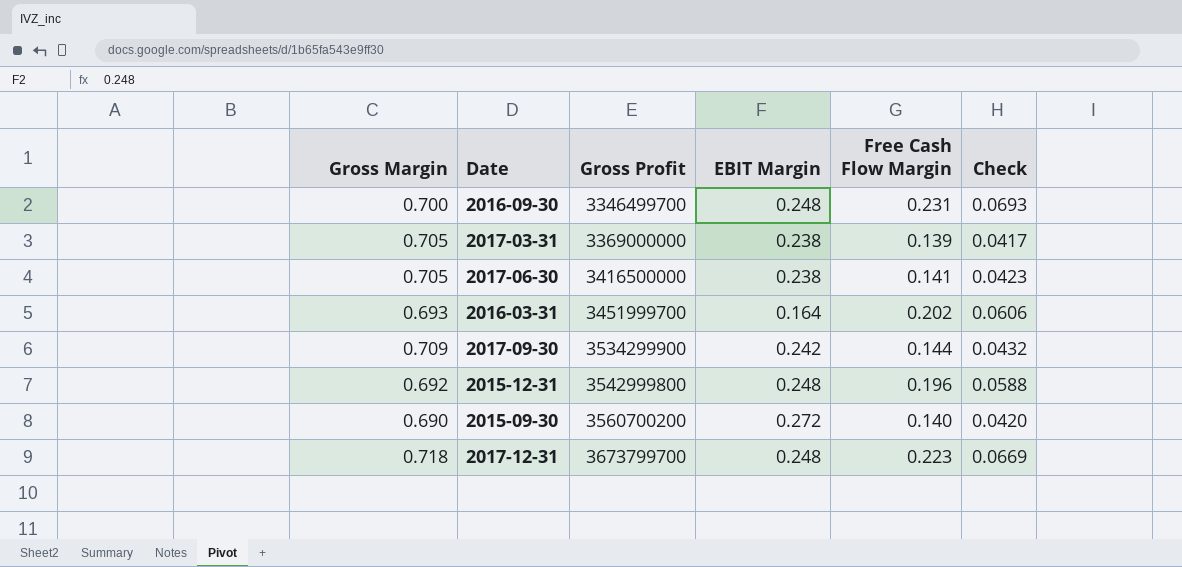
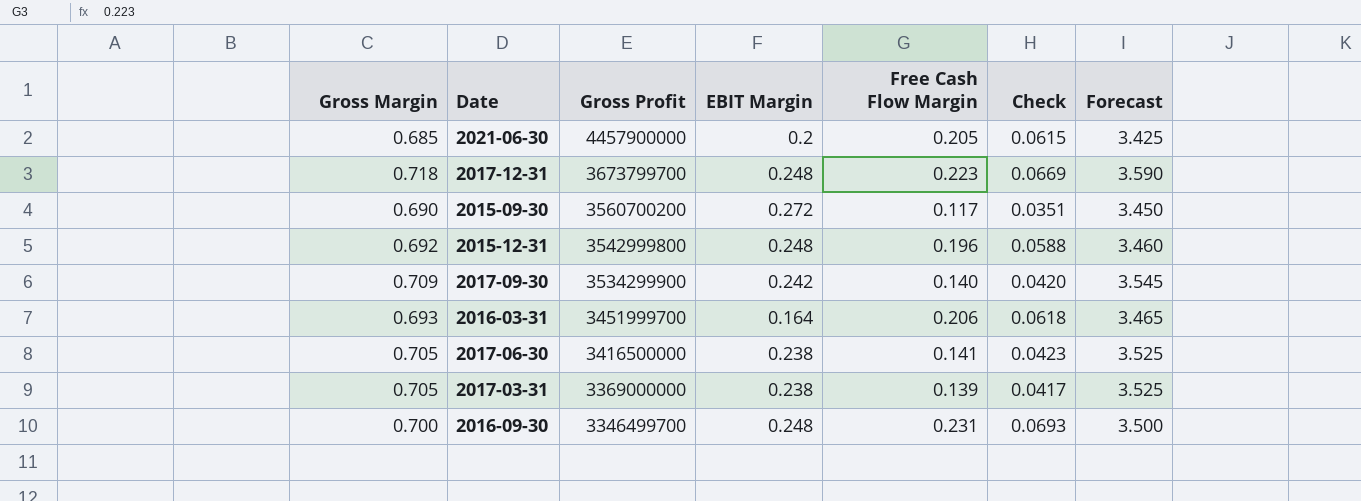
row order: Gross Profit ascending -> Gross Profit descending
column Forecast | formula: none -> [Gross Margin] * 5
row 2021-06-30: none -> 0.685 | 4457900000 | 0.2 | 0.205 | 0.0615 | 3.425
2015-09-30 | Free Cash Flow Margin: 0.140 -> 0.117
2015-09-30 | Check: 0.0420 -> 0.0351
2017-09-30 | Free Cash Flow Margin: 0.144 -> 0.140
2017-09-30 | Check: 0.0432 -> 0.0420
2016-03-31 | Free Cash Flow Margin: 0.202 -> 0.206
2016-03-31 | Check: 0.0606 -> 0.0618

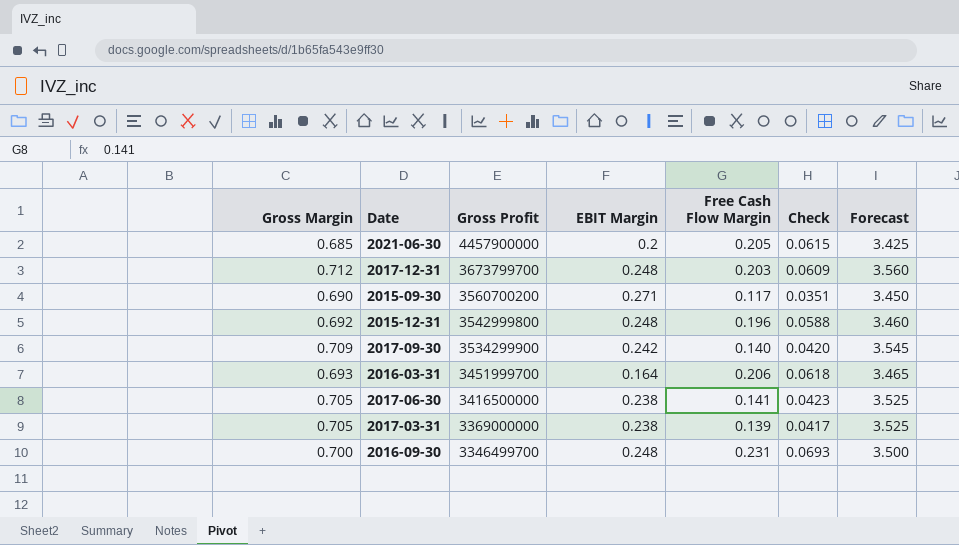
2017-12-31 | Gross Margin: 0.718 -> 0.712
2017-12-31 | Free Cash Flow Margin: 0.223 -> 0.203
2017-12-31 | Check: 0.0669 -> 0.0609
2017-12-31 | Forecast: 3.590 -> 3.560
2015-09-30 | EBIT Margin: 0.272 -> 0.271

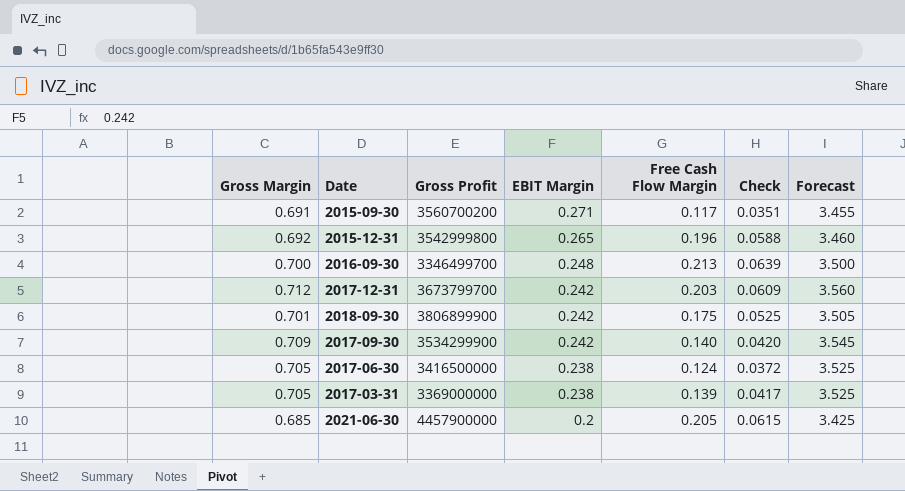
row order: Gross Profit descending -> EBIT Margin descending
row 2016-03-31: 0.693 | 3451999700 | 0.164 | 0.206 | 0.0618 | 3.465 -> none
2015-09-30 | Gross Margin: 0.690 -> 0.691
2015-09-30 | Forecast: 3.450 -> 3.455
2015-12-31 | EBIT Margin: 0.248 -> 0.265
2016-09-30 | Free Cash Flow Margin: 0.231 -> 0.213
2016-09-30 | Check: 0.0693 -> 0.0639
2017-12-31 | EBIT Margin: 0.248 -> 0.242
row 2018-09-30: none -> 0.701 | 3806899900 | 0.242 | 0.175 | 0.0525 | 3.505
2017-06-30 | Free Cash Flow Margin: 0.141 -> 0.124
2017-06-30 | Check: 0.0423 -> 0.0372

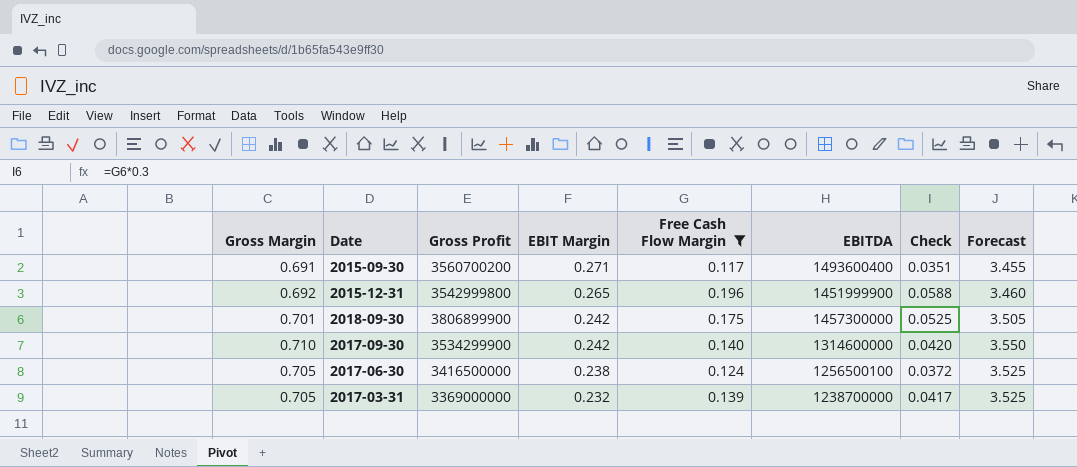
filter: none -> Free Cash Flow Margin <= 0.196
column EBITDA | position: none -> 6
2017-09-30 | Gross Margin: 0.709 -> 0.710
2017-09-30 | Forecast: 3.545 -> 3.550
2017-03-31 | EBIT Margin: 0.238 -> 0.232

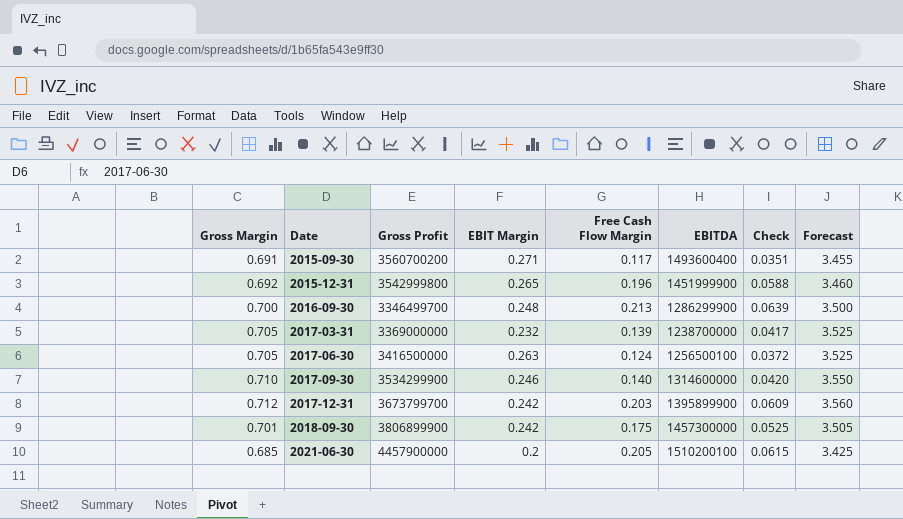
filter: Free Cash Flow Margin <= 0.196 -> none
row order: EBIT Margin descending -> Date ascending
2017-06-30 | EBIT Margin: 0.238 -> 0.263
2017-09-30 | EBIT Margin: 0.242 -> 0.246

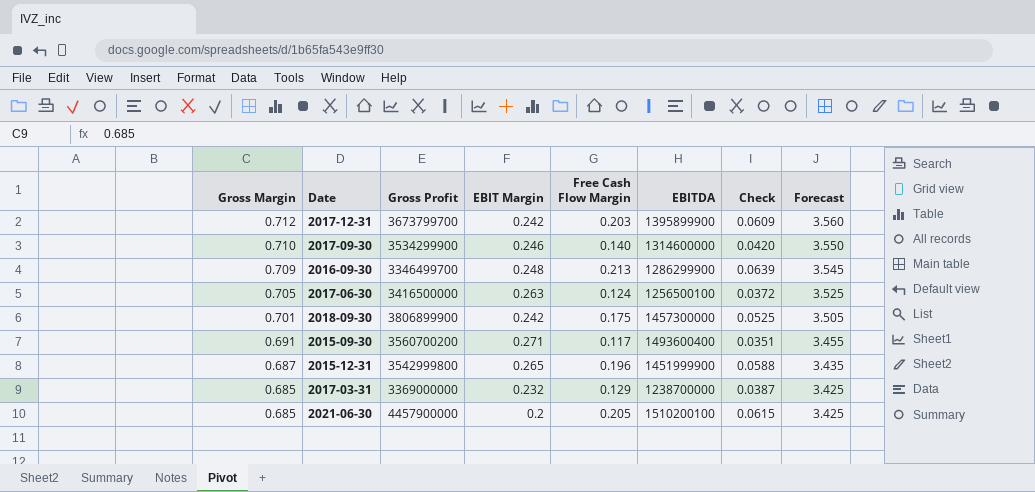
row order: Date ascending -> Gross Margin descending
2016-09-30 | Gross Margin: 0.700 -> 0.709
2016-09-30 | Forecast: 3.500 -> 3.545
2015-12-31 | Gross Margin: 0.692 -> 0.687
2015-12-31 | Forecast: 3.460 -> 3.435
2017-03-31 | Gross Margin: 0.705 -> 0.685
2017-03-31 | Free Cash Flow Margin: 0.139 -> 0.129
2017-03-31 | Check: 0.0417 -> 0.0387
2017-03-31 | Forecast: 3.525 -> 3.425

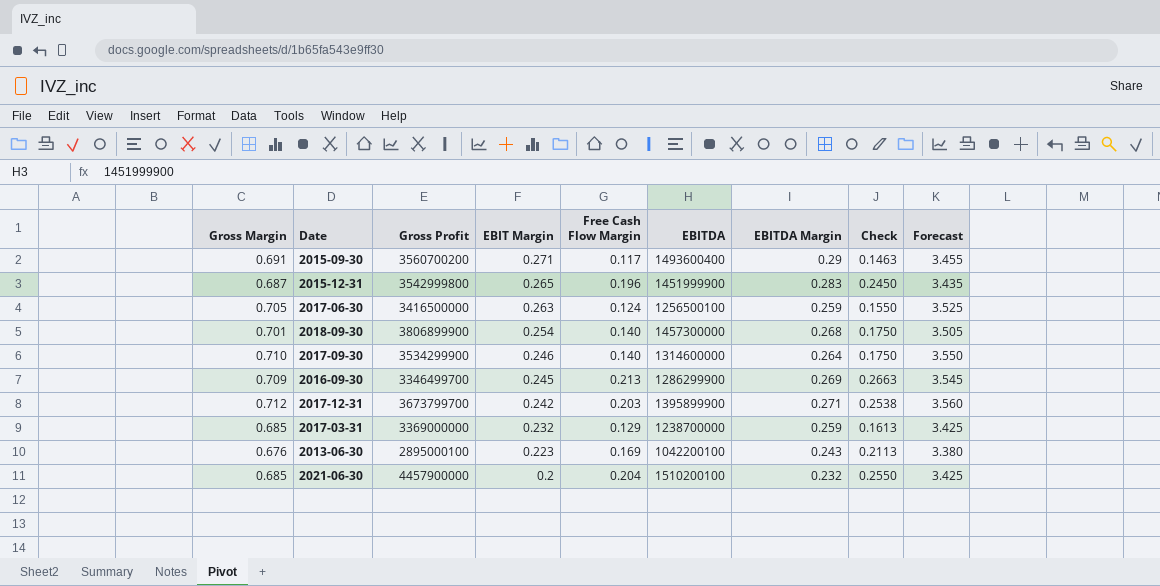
row order: Gross Margin descending -> EBIT Margin descending
column EBITDA Margin | position: none -> 7
column Check | formula: [Free Cash Flow Margin] * 0.3 -> [Free Cash Flow Margin] * 1.25
2018-09-30 | EBIT Margin: 0.242 -> 0.254
2018-09-30 | Free Cash Flow Margin: 0.175 -> 0.140
2016-09-30 | EBIT Margin: 0.248 -> 0.245
row 2013-06-30: none -> 0.676 | 2895000100 | 0.223 | 0.169 | 1042200100 | 0.243 | 0.2113 | 3.380
2021-06-30 | Free Cash Flow Margin: 0.205 -> 0.204

